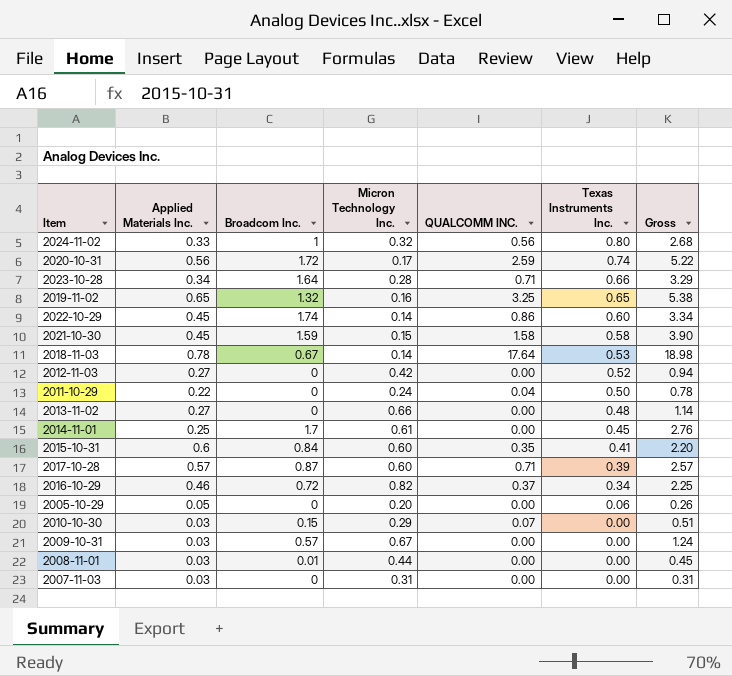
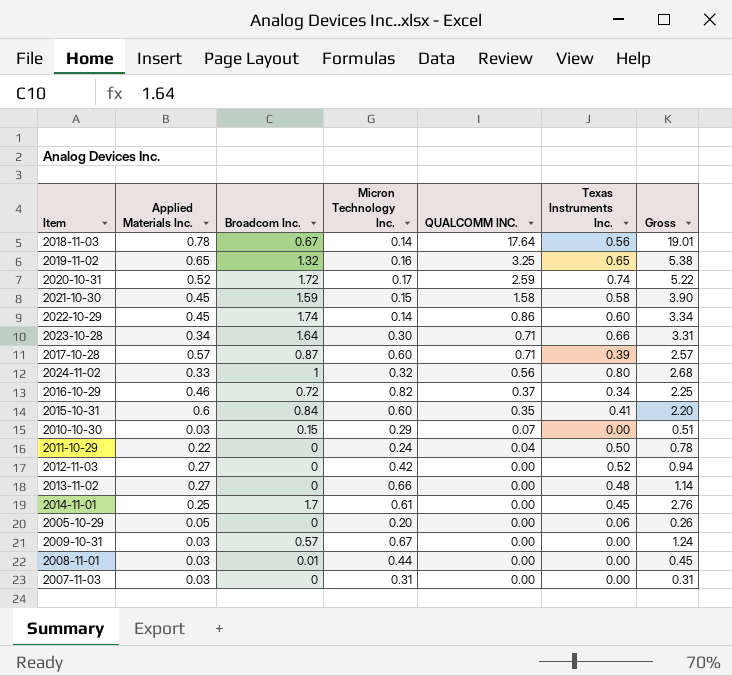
row order: Texas Instruments Inc. descending -> QUALCOMM INC. descending
2018-11-03 | Texas Instruments Inc.: 0.53 -> 0.56
2018-11-03 | Gross: 18.98 -> 19.01
2020-10-31 | Applied Materials Inc.: 0.56 -> 0.52
2023-10-28 | Micron Technology Inc.: 0.28 -> 0.30
2023-10-28 | Gross: 3.29 -> 3.31

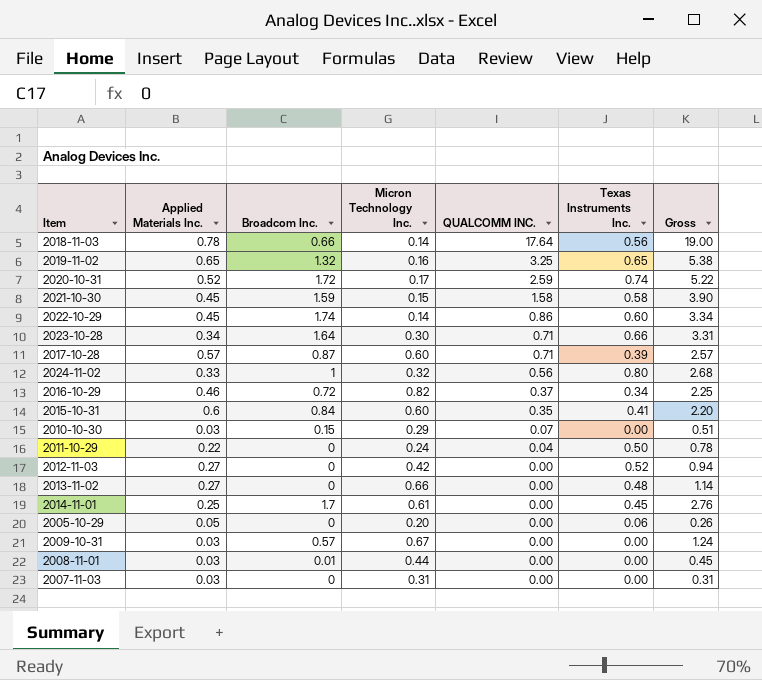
2018-11-03 | Broadcom Inc.: 0.67 -> 0.66
2018-11-03 | Gross: 19.01 -> 19.00

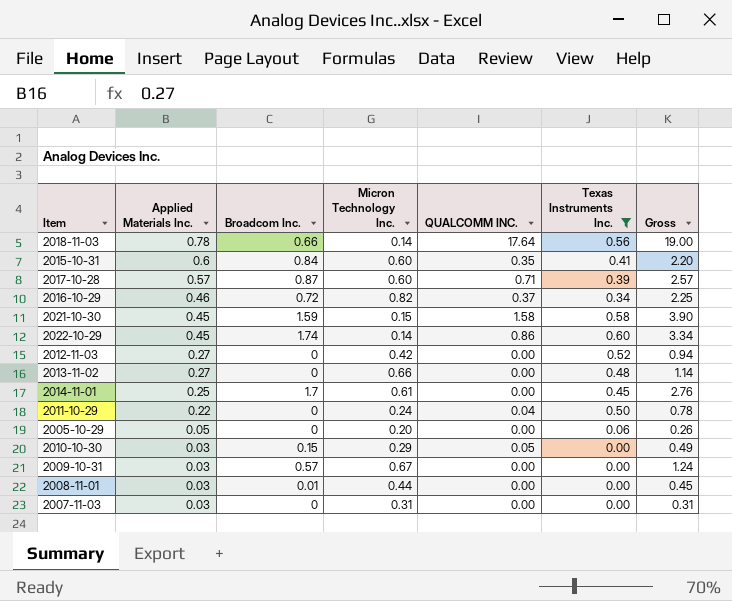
filter: none -> Texas Instruments Inc. <= 0.60
row order: QUALCOMM INC. descending -> Applied Materials Inc. descending
2010-10-30 | QUALCOMM INC.: 0.07 -> 0.05
2010-10-30 | Gross: 0.51 -> 0.49

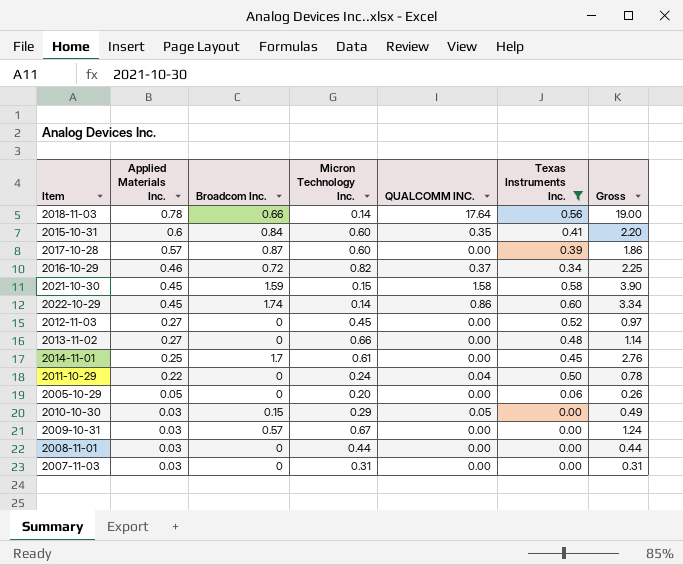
2017-10-28 | QUALCOMM INC.: 0.71 -> 0.00
2017-10-28 | Gross: 2.57 -> 1.86
2012-11-03 | Micron Technology Inc.: 0.42 -> 0.45
2012-11-03 | Gross: 0.94 -> 0.97
2008-11-01 | Broadcom Inc.: 0.01 -> 0
2008-11-01 | Gross: 0.45 -> 0.44

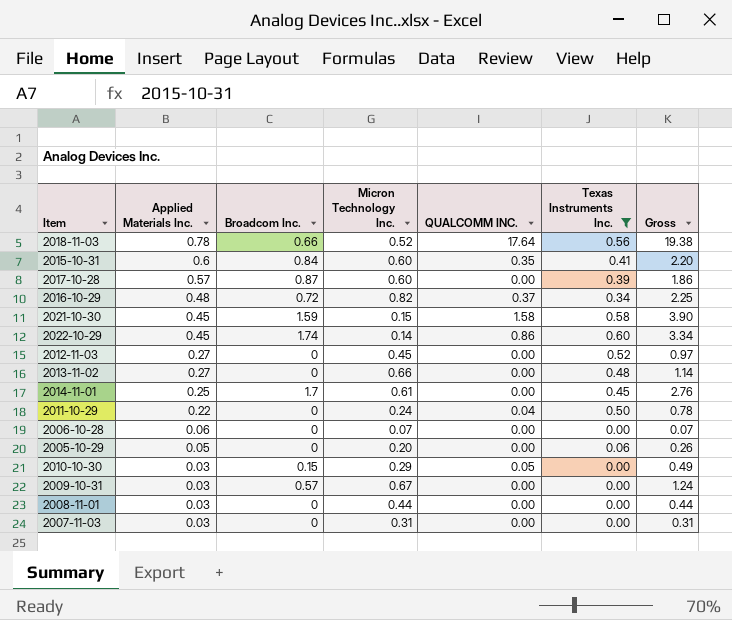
2018-11-03 | Micron Technology Inc.: 0.14 -> 0.52
2018-11-03 | Gross: 19.00 -> 19.38
2016-10-29 | Applied Materials Inc.: 0.46 -> 0.48
row 2006-10-28: none -> 0.06 | 0 | 0.07 | 0.00 | 0.00 | 0.07

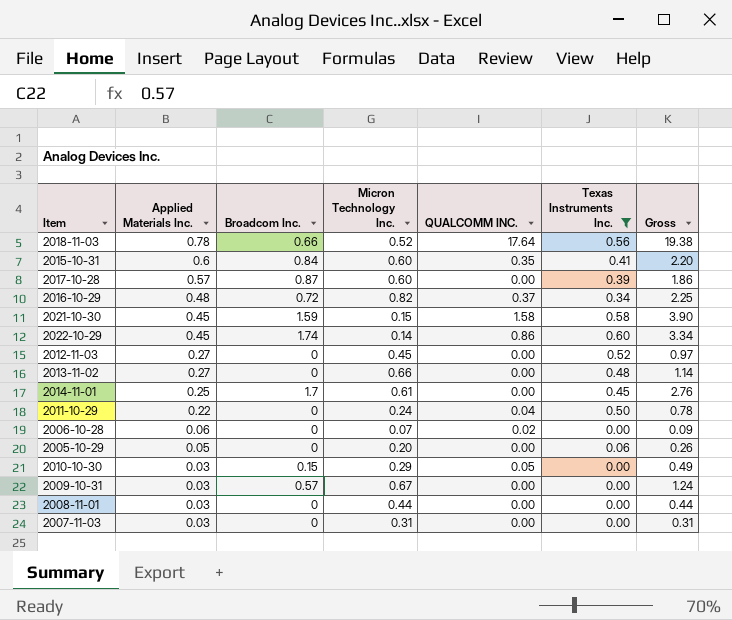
2006-10-28 | QUALCOMM INC.: 0.00 -> 0.02
2006-10-28 | Gross: 0.07 -> 0.09

